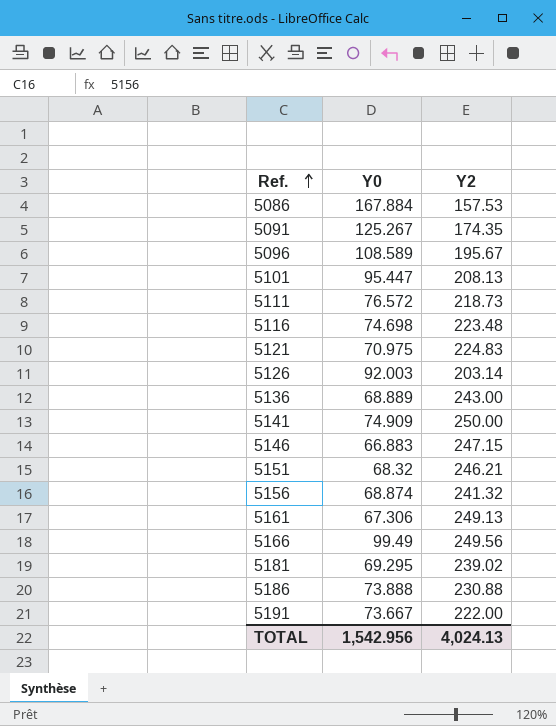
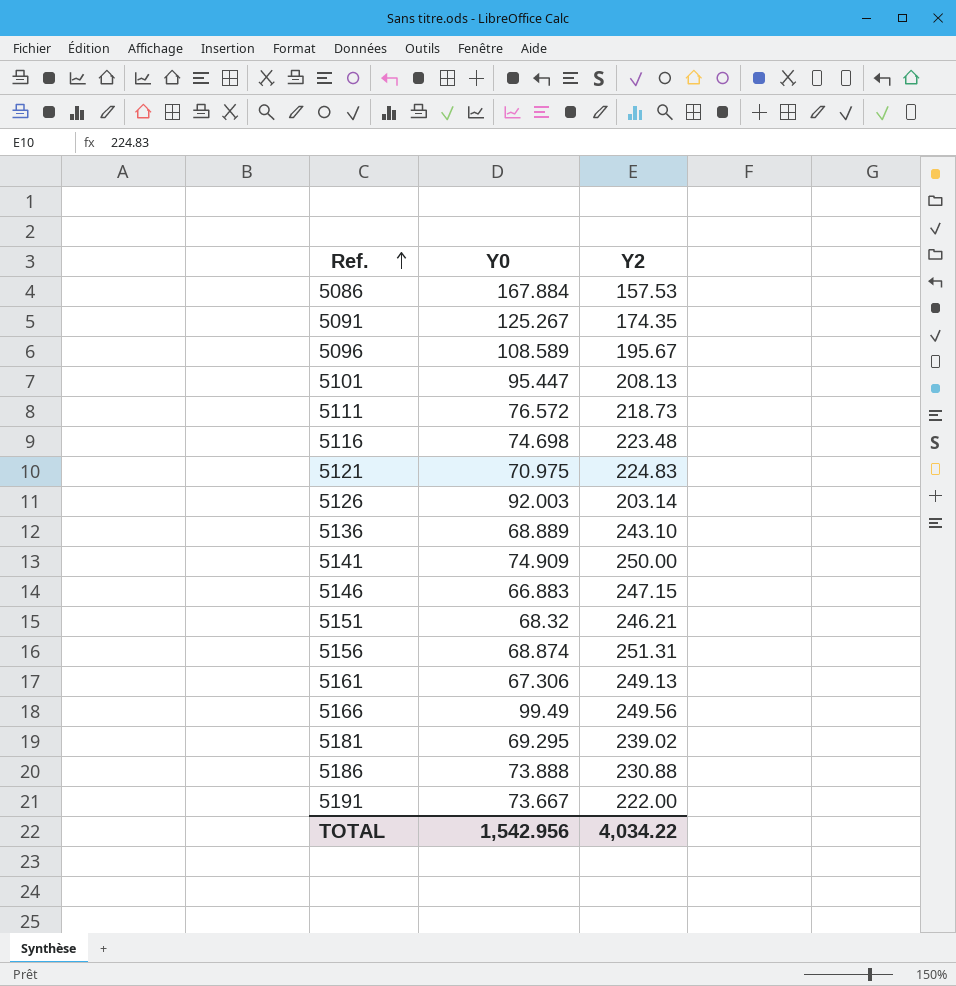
5136 | Y2: 243.00 -> 243.10
5156 | Y2: 241.32 -> 251.31
TOTAL | Y2: 4,024.13 -> 4,034.22

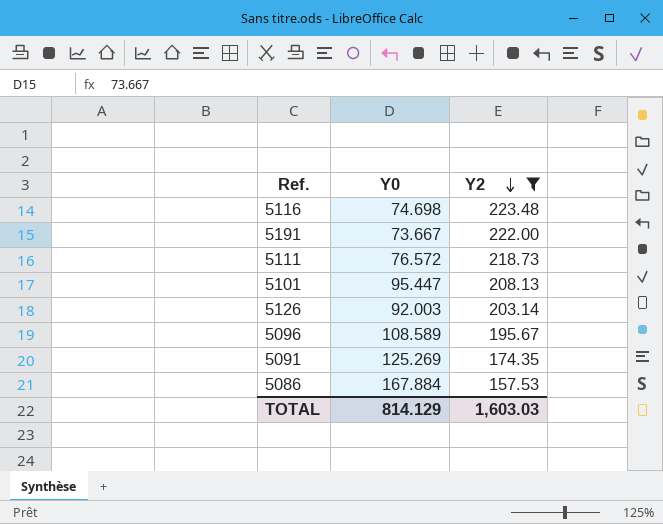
filter: none -> Y2 <= 223.48
row order: Ref. ascending -> Y2 descending
5091 | Y0: 125.267 -> 125.269
TOTAL | Y0: 1,542.956 -> 814.129
TOTAL | Y2: 4,034.22 -> 1,603.03

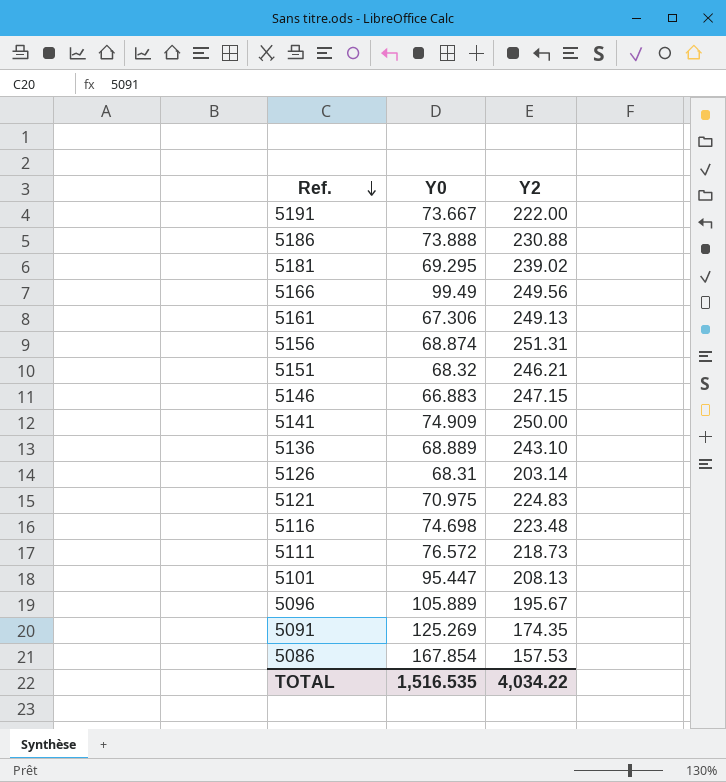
filter: Y2 <= 223.48 -> none
row order: Y2 descending -> Ref. descending
5126 | Y0: 92.003 -> 68.31
5096 | Y0: 108.589 -> 105.889
5086 | Y0: 167.884 -> 167.854
TOTAL | Y0: 814.129 -> 1,516.535
TOTAL | Y2: 1,603.03 -> 4,034.22

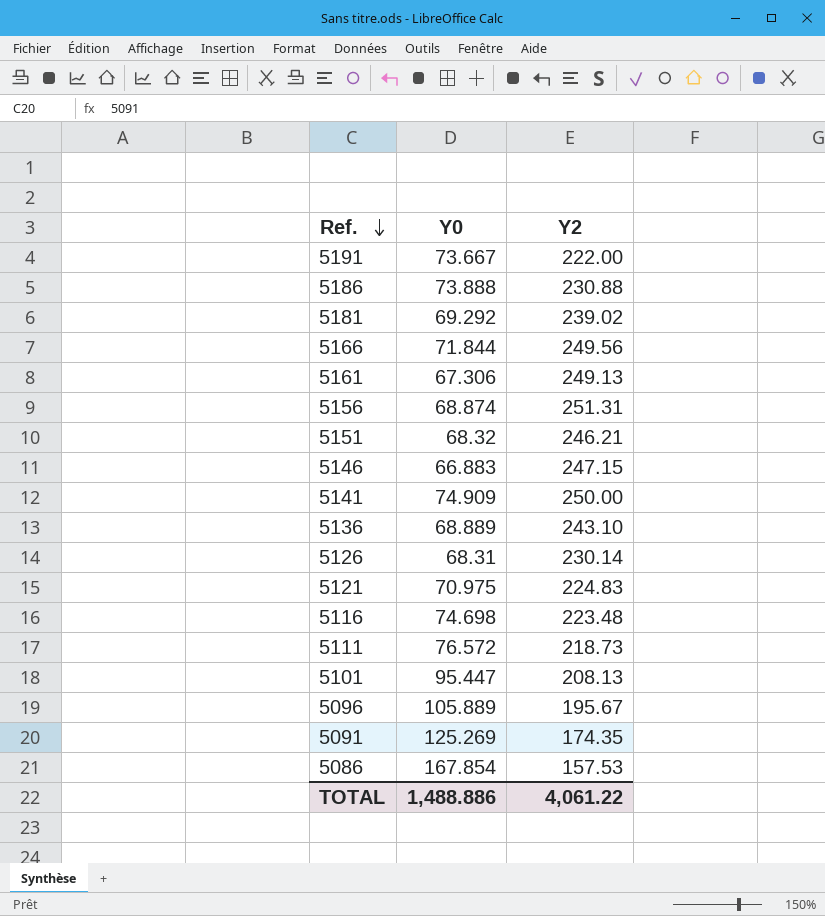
5181 | Y0: 69.295 -> 69.292
5166 | Y0: 99.49 -> 71.844
5126 | Y2: 203.14 -> 230.14
TOTAL | Y0: 1,516.535 -> 1,488.886
TOTAL | Y2: 4,034.22 -> 4,061.22

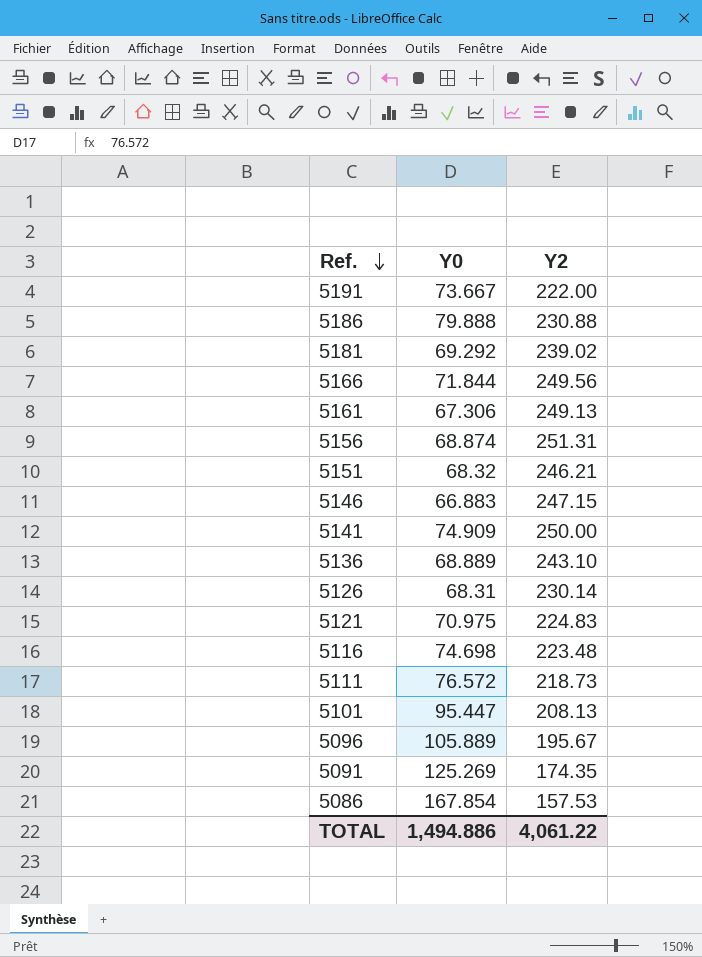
5186 | Y0: 73.888 -> 79.888
TOTAL | Y0: 1,488.886 -> 1,494.886

